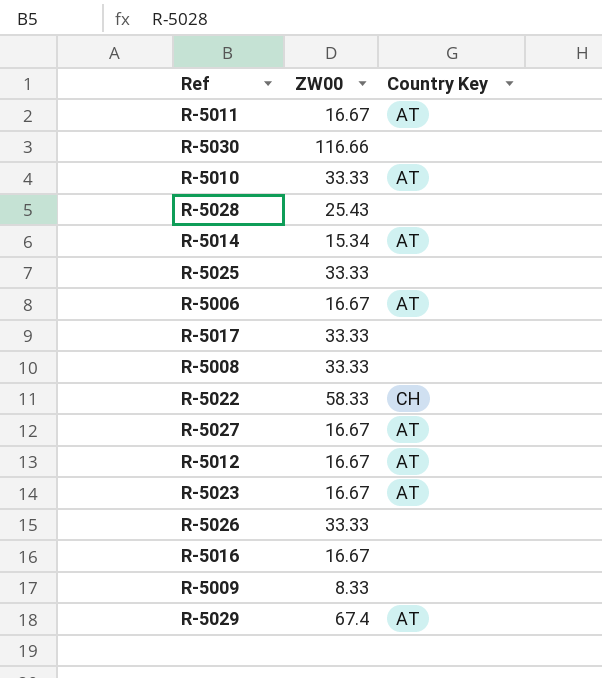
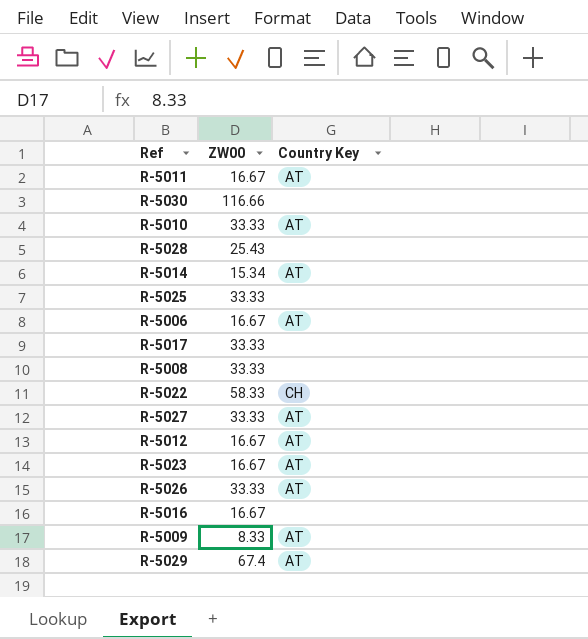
R-5027 | ZW00: 16.67 -> 33.33
R-5026 | Country Key: none -> AT
R-5009 | Country Key: none -> AT

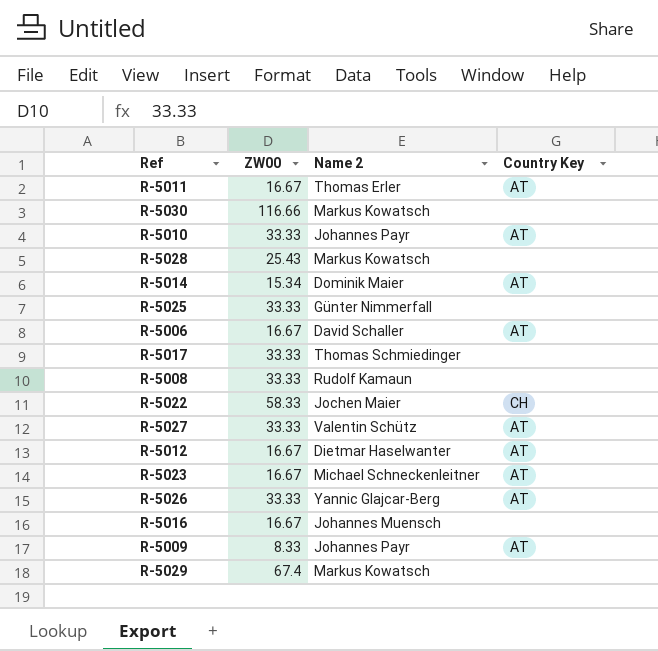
column Name 2 | position: none -> 3
R-5029 | Country Key: AT -> none

